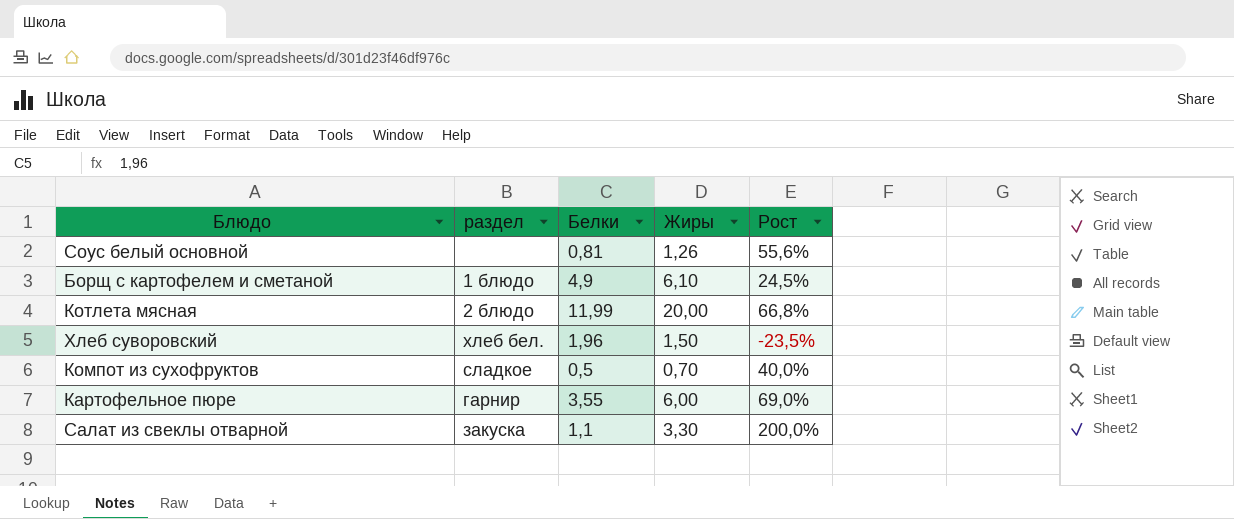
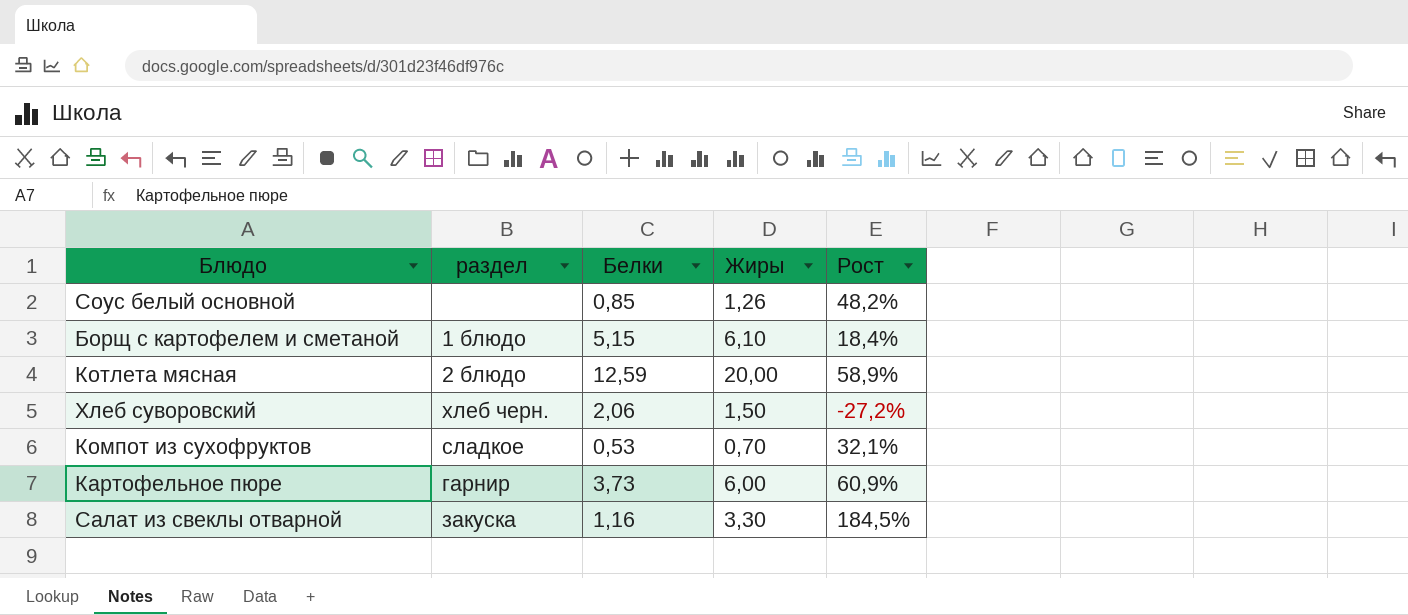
Соус белый основной | Белки: 0,81 -> 0,85
Соус белый основной | Рост: 55,6% -> 48,2%
Борщ с картофелем и сметаной | Белки: 4,9 -> 5,15
Борщ с картофелем и сметаной | Рост: 24,5% -> 18,4%
Котлета мясная | Белки: 11,99 -> 12,59
Котлета мясная | Рост: 66,8% -> 58,9%
Хлеб суворовский | раздел: хлеб бел. -> хлеб черн.
Хлеб суворовский | Белки: 1,96 -> 2,06
Хлеб суворовский | Рост: -23,5% -> -27,2%
Компот из сухофруктов | Белки: 0,5 -> 0,53
Компот из сухофруктов | Рост: 40,0% -> 32,1%
Картофельное пюре | Белки: 3,55 -> 3,73
Картофельное пюре | Рост: 69,0% -> 60,9%
Салат из свеклы отварной | Белки: 1,1 -> 1,16
Салат из свеклы отварной | Рост: 200,0% -> 184,5%

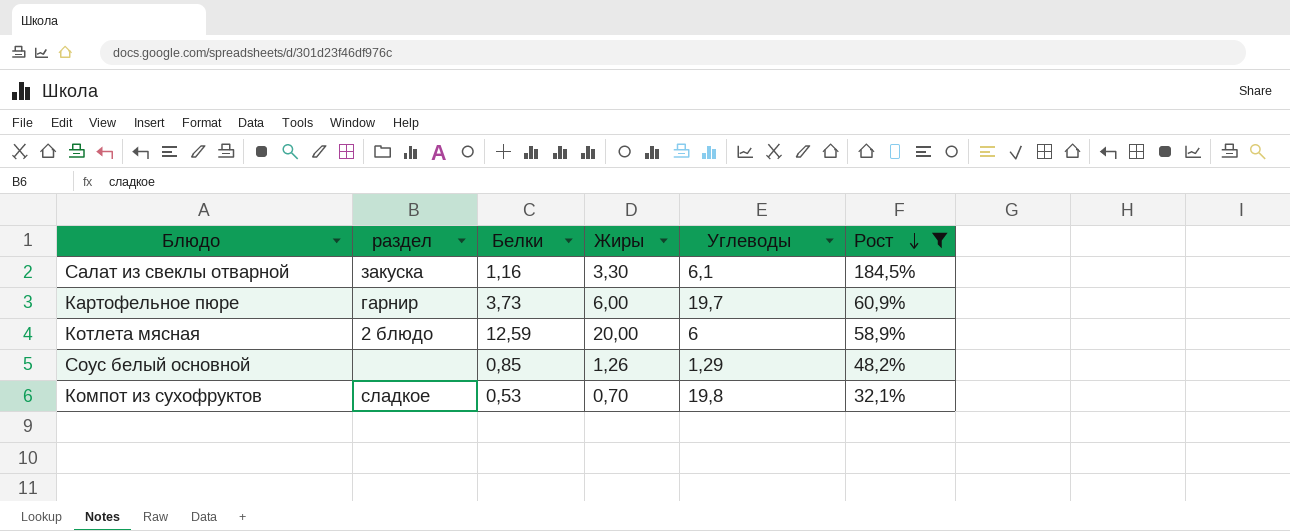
filter: none -> Рост >= 32,1%
row order: none -> Рост descending
column Углеводы | position: none -> 5

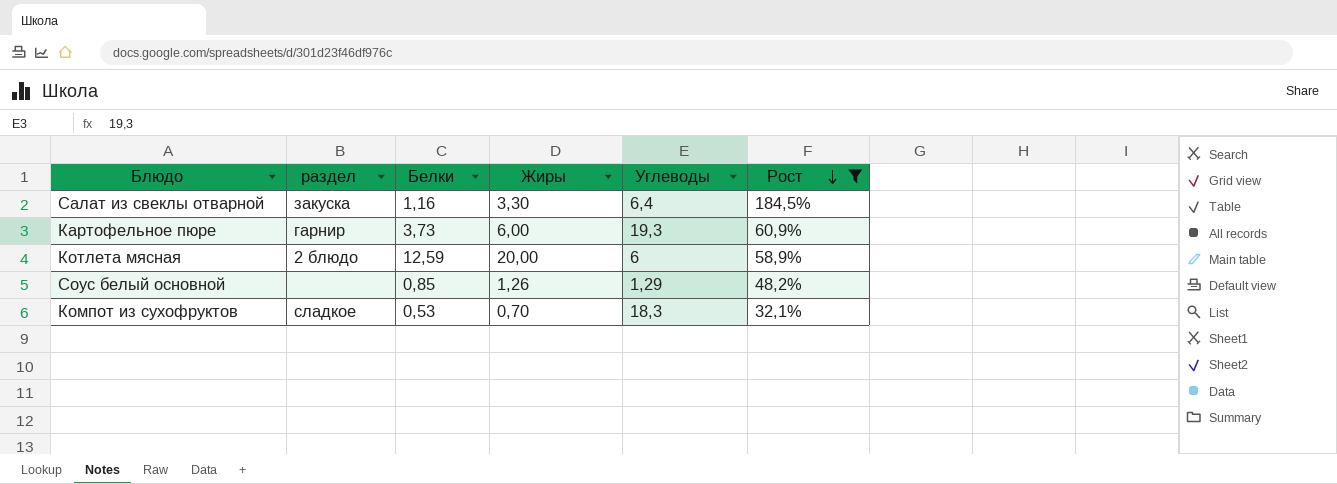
Салат из свеклы отварной | Углеводы: 6,1 -> 6,4
Картофельное пюре | Углеводы: 19,7 -> 19,3
Компот из сухофруктов | Углеводы: 19,8 -> 18,3

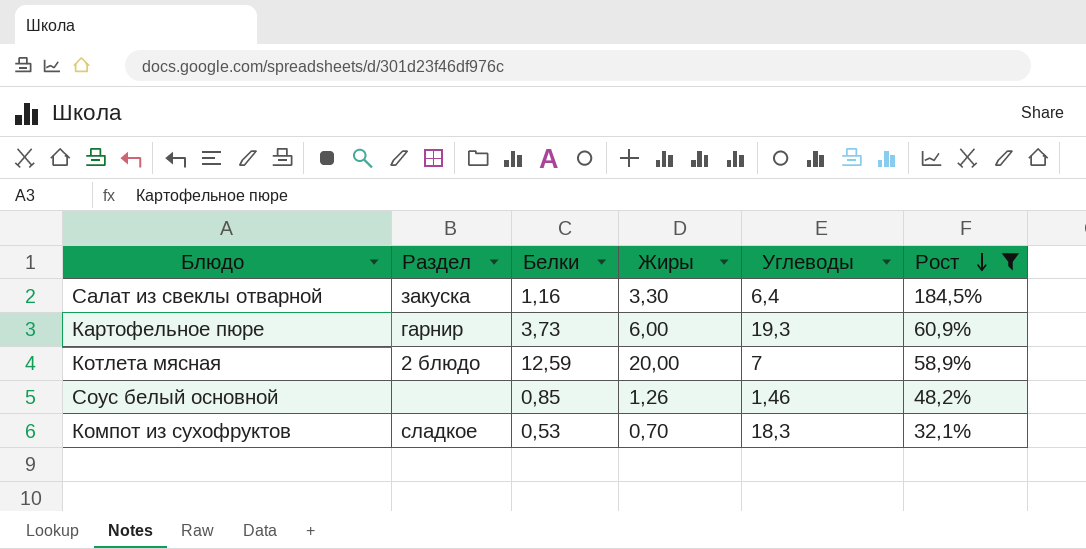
column name: раздел -> Раздел
Котлета мясная | Углеводы: 6 -> 7
Соус белый основной | Углеводы: 1,29 -> 1,46

